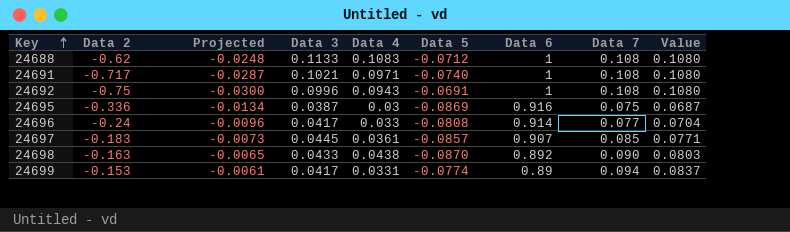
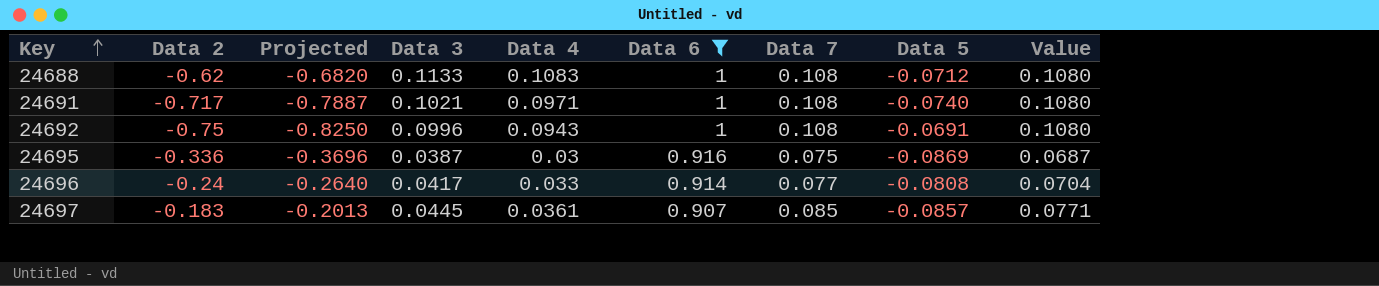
filter: none -> Data 6 >= 0.907
column Projected | formula: [Data 2] * 0.04 -> [Data 2] * 1.1
column Data 5 | position: 6 -> 8

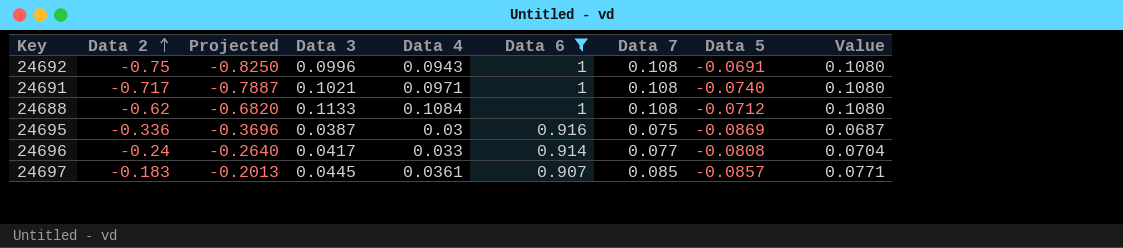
row order: Key ascending -> Data 2 ascending
24688 | Data 4: 0.1083 -> 0.1084

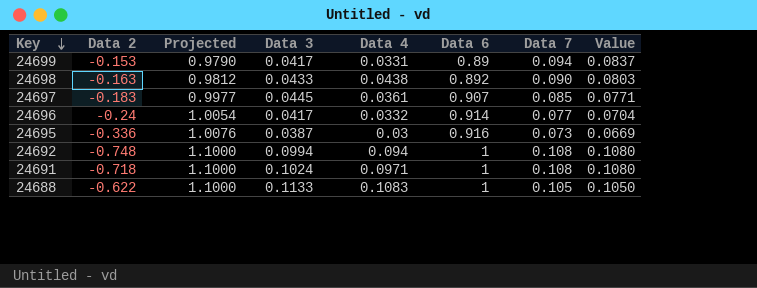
filter: Data 6 >= 0.907 -> none
row order: Data 2 ascending -> Key descending
column Data 5 | position: 8 -> none
column Projected | formula: [Data 2] * 1.1 -> [Data 6] * 1.1
24696 | Data 4: 0.033 -> 0.0332
24695 | Data 7: 0.075 -> 0.073
24695 | Value: 0.0687 -> 0.0669
24692 | Data 2: -0.75 -> -0.748
24692 | Data 3: 0.0996 -> 0.0994
24692 | Data 4: 0.0943 -> 0.094
24691 | Data 2: -0.717 -> -0.718
24691 | Data 3: 0.1021 -> 0.1024
24688 | Data 2: -0.62 -> -0.622
24688 | Data 4: 0.1084 -> 0.1083
24688 | Data 7: 0.108 -> 0.105
24688 | Value: 0.1080 -> 0.1050

